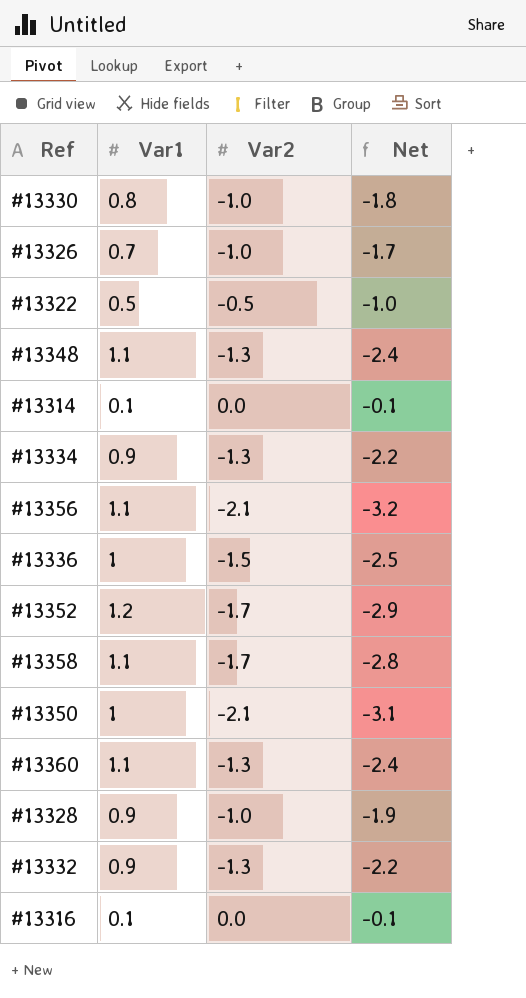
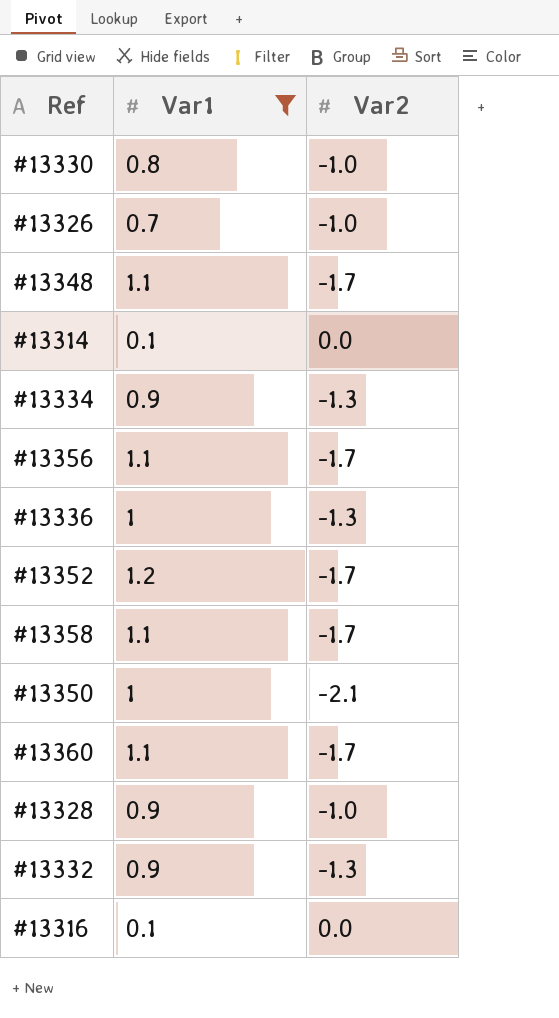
filter: none -> Var1 != 0.5
column Net | formula: [Var2] - [Var1] -> none
#13348 | Var2: -1.3 -> -1.7
#13356 | Var2: -2.1 -> -1.7
#13336 | Var2: -1.5 -> -1.3
#13360 | Var2: -1.3 -> -1.7

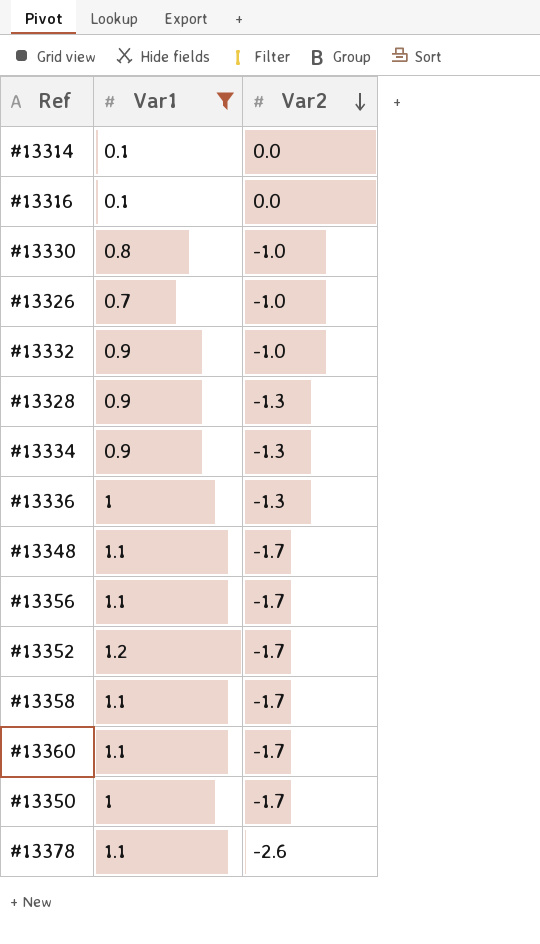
row order: none -> Var2 descending
#13332 | Var2: -1.3 -> -1.0
#13328 | Var2: -1.0 -> -1.3
#13350 | Var2: -2.1 -> -1.7
row #13378: none -> 1.1 | -2.6

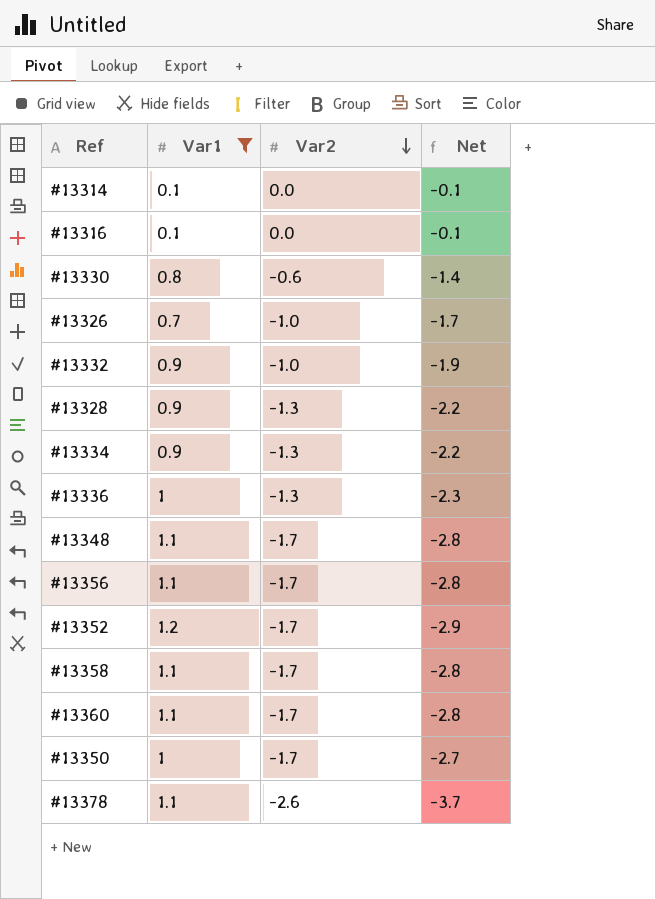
column Net | formula: none -> [Var2] - [Var1]
#13330 | Var2: -1.0 -> -0.6

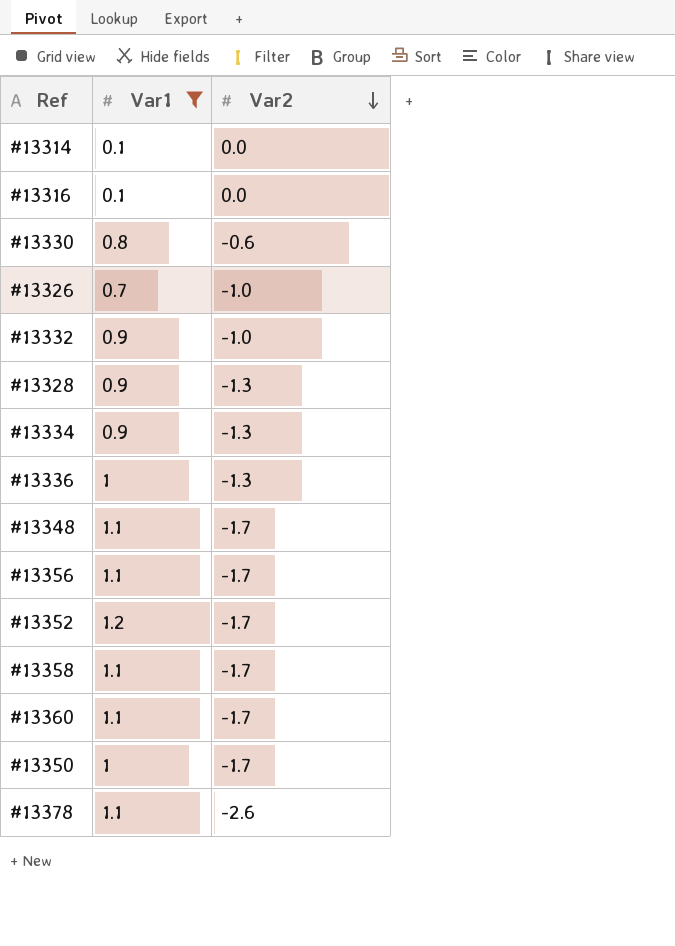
column Net | formula: [Var2] - [Var1] -> none

